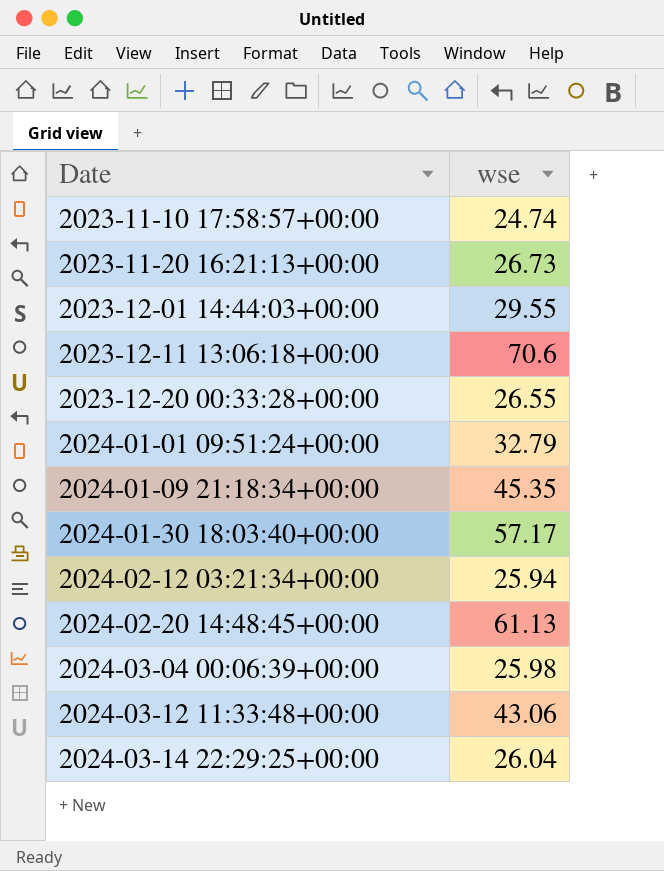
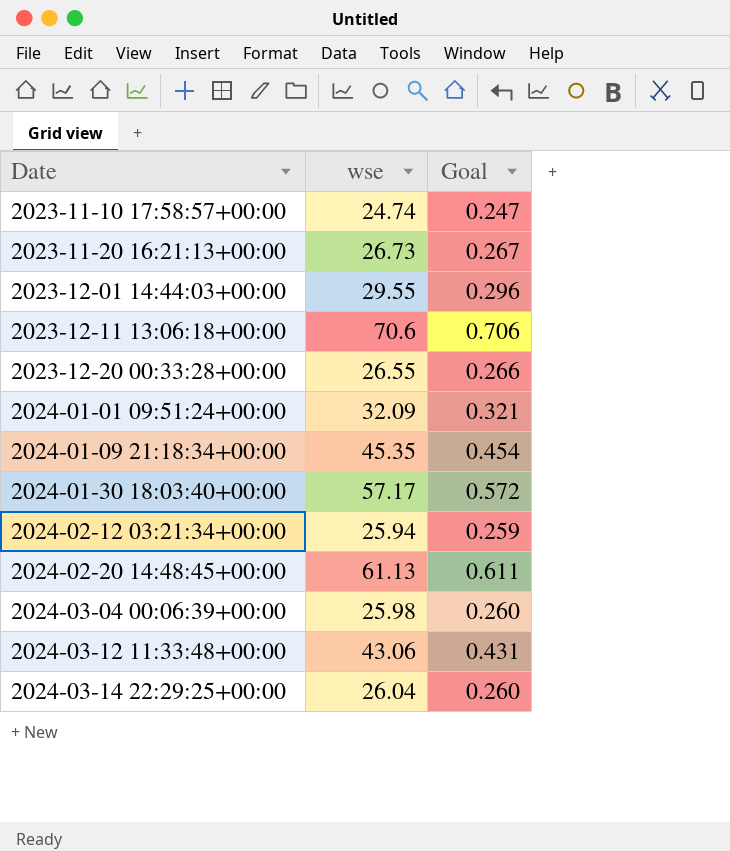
column Goal | formula: none -> [wse] * 0.01
2024-01-01 09:51:24+00:00 | wse: 32.79 -> 32.09

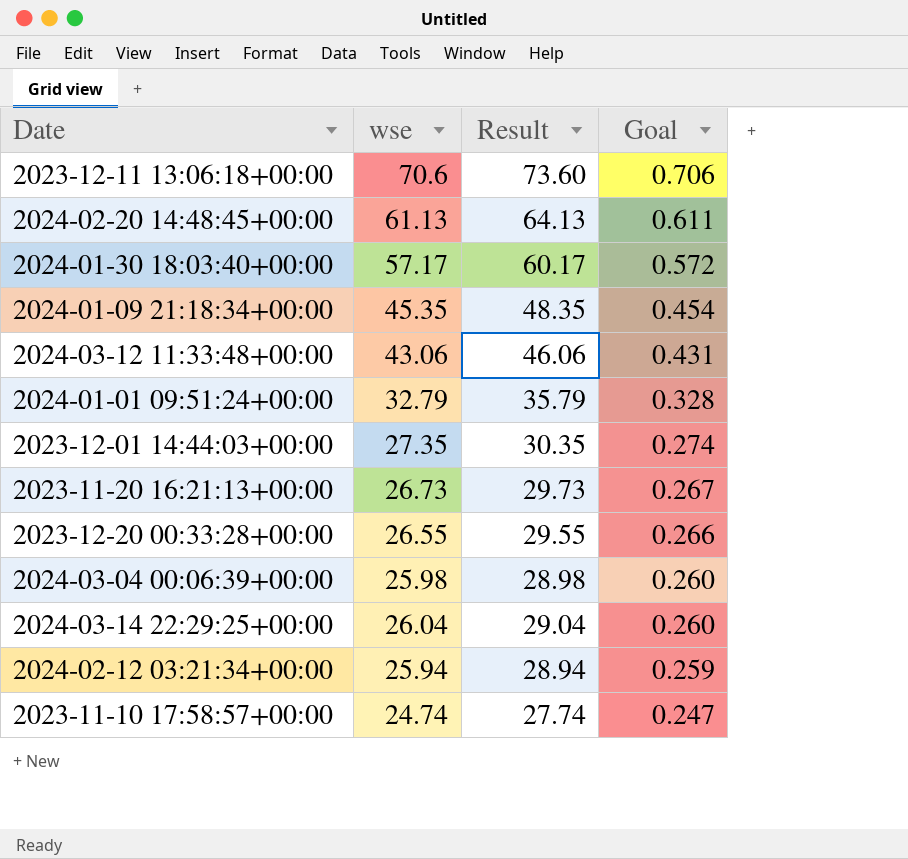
row order: Date ascending -> Goal descending
column Result | formula: none -> [wse] + 3
2024-01-01 09:51:24+00:00 | wse: 32.09 -> 32.79
2024-01-01 09:51:24+00:00 | Goal: 0.321 -> 0.328
2023-12-01 14:44:03+00:00 | wse: 29.55 -> 27.35
2023-12-01 14:44:03+00:00 | Goal: 0.296 -> 0.274

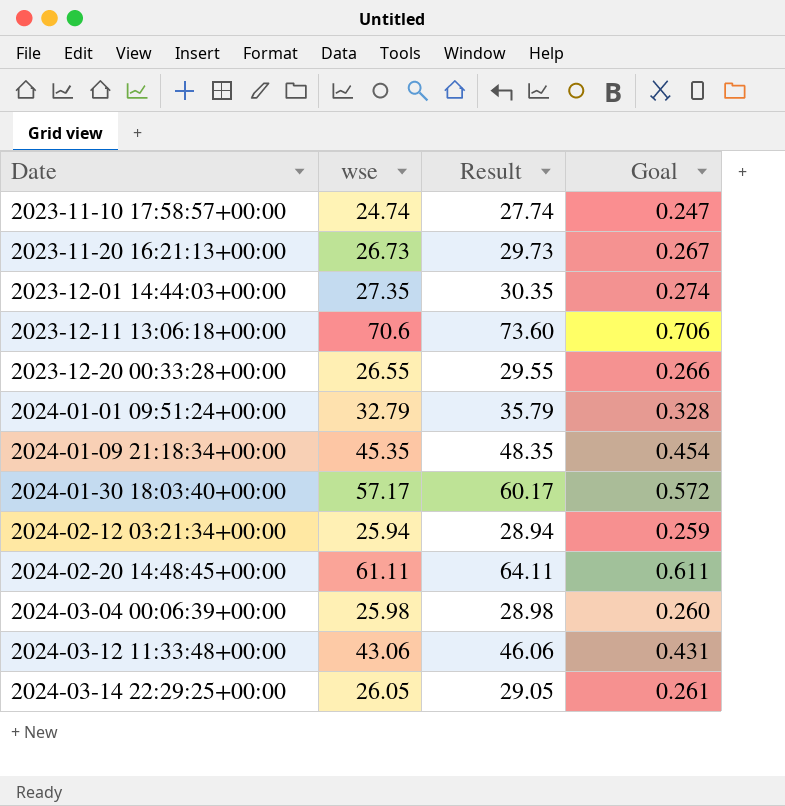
row order: Goal descending -> Date ascending
2024-02-20 14:48:45+00:00 | wse: 61.13 -> 61.11
2024-02-20 14:48:45+00:00 | Result: 64.13 -> 64.11
2024-03-14 22:29:25+00:00 | wse: 26.04 -> 26.05
2024-03-14 22:29:25+00:00 | Result: 29.04 -> 29.05
2024-03-14 22:29:25+00:00 | Goal: 0.260 -> 0.261

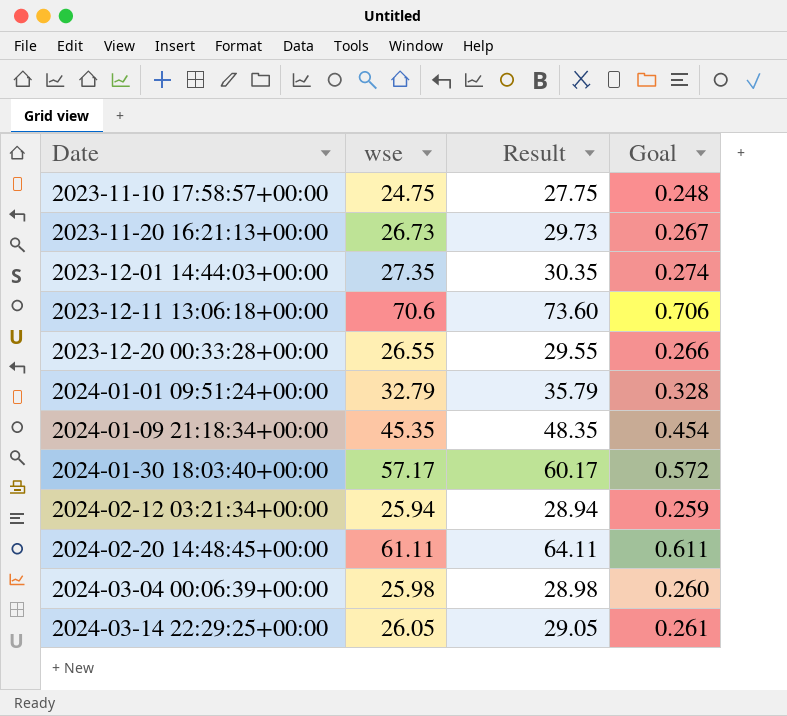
row 2024-03-12 11:33:48+00:00: 43.06 | 46.06 | 0.431 -> none
2023-11-10 17:58:57+00:00 | wse: 24.74 -> 24.75
2023-11-10 17:58:57+00:00 | Result: 27.74 -> 27.75
2023-11-10 17:58:57+00:00 | Goal: 0.247 -> 0.248

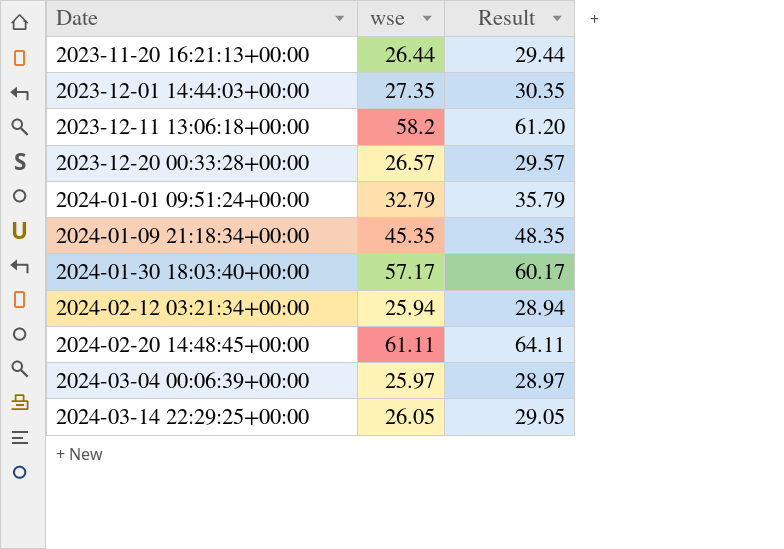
column Goal | formula: [wse] * 0.01 -> none
row 2023-11-10 17:58:57+00:00: 24.75 | 27.75 | 0.248 -> none
2023-11-20 16:21:13+00:00 | wse: 26.73 -> 26.44
2023-11-20 16:21:13+00:00 | Result: 29.73 -> 29.44
2023-12-11 13:06:18+00:00 | wse: 70.6 -> 58.2
2023-12-11 13:06:18+00:00 | Result: 73.60 -> 61.20
2023-12-20 00:33:28+00:00 | wse: 26.55 -> 26.57
2023-12-20 00:33:28+00:00 | Result: 29.55 -> 29.57
2024-03-04 00:06:39+00:00 | wse: 25.98 -> 25.97
2024-03-04 00:06:39+00:00 | Result: 28.98 -> 28.97

